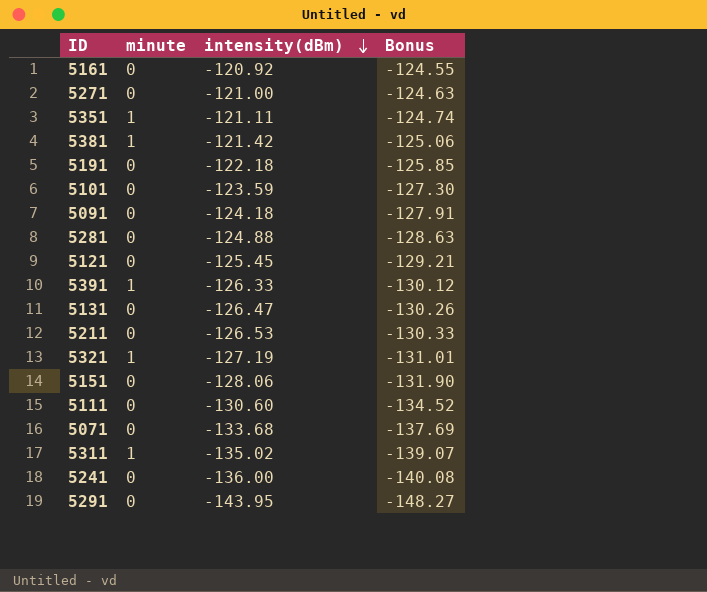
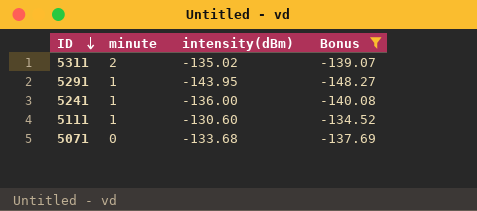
filter: none -> Bonus <= -134.52
row order: intensity(dBm) descending -> ID descending
5311 | minute: 1 -> 2
5291 | minute: 0 -> 1
5241 | minute: 0 -> 1
5111 | minute: 0 -> 1

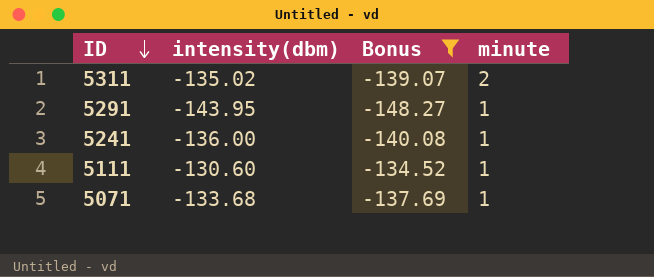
column name: intensity(dBm) -> intensity(dbm)
column minute | position: 2 -> 4
5071 | minute: 0 -> 1

